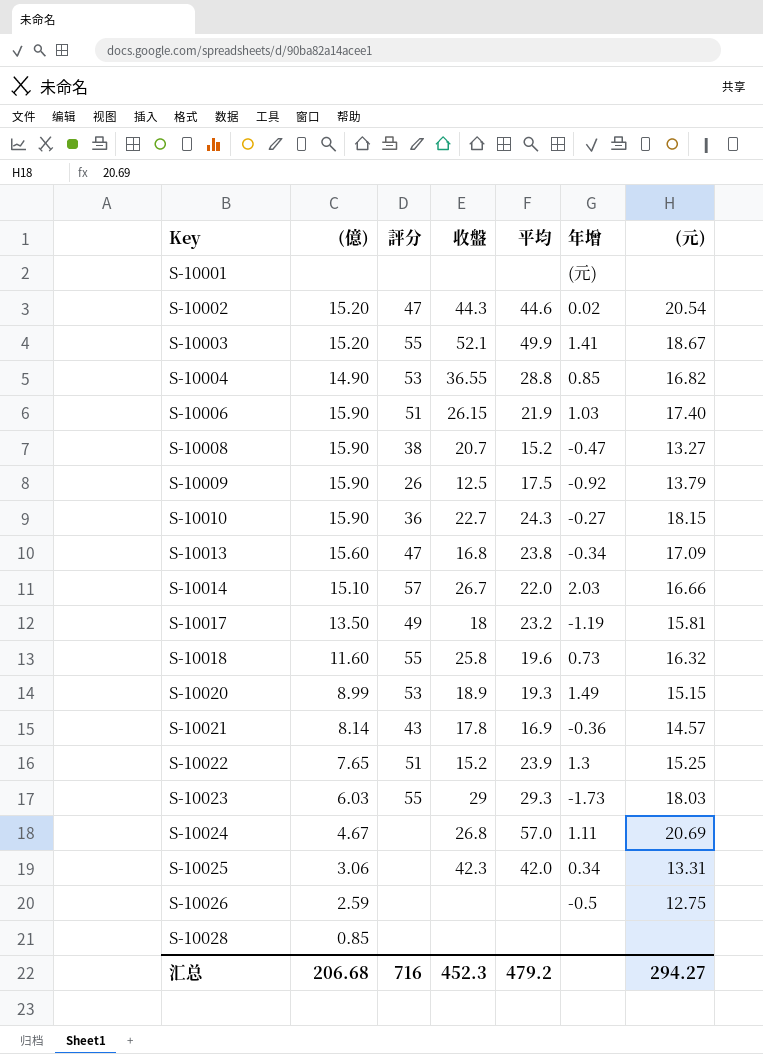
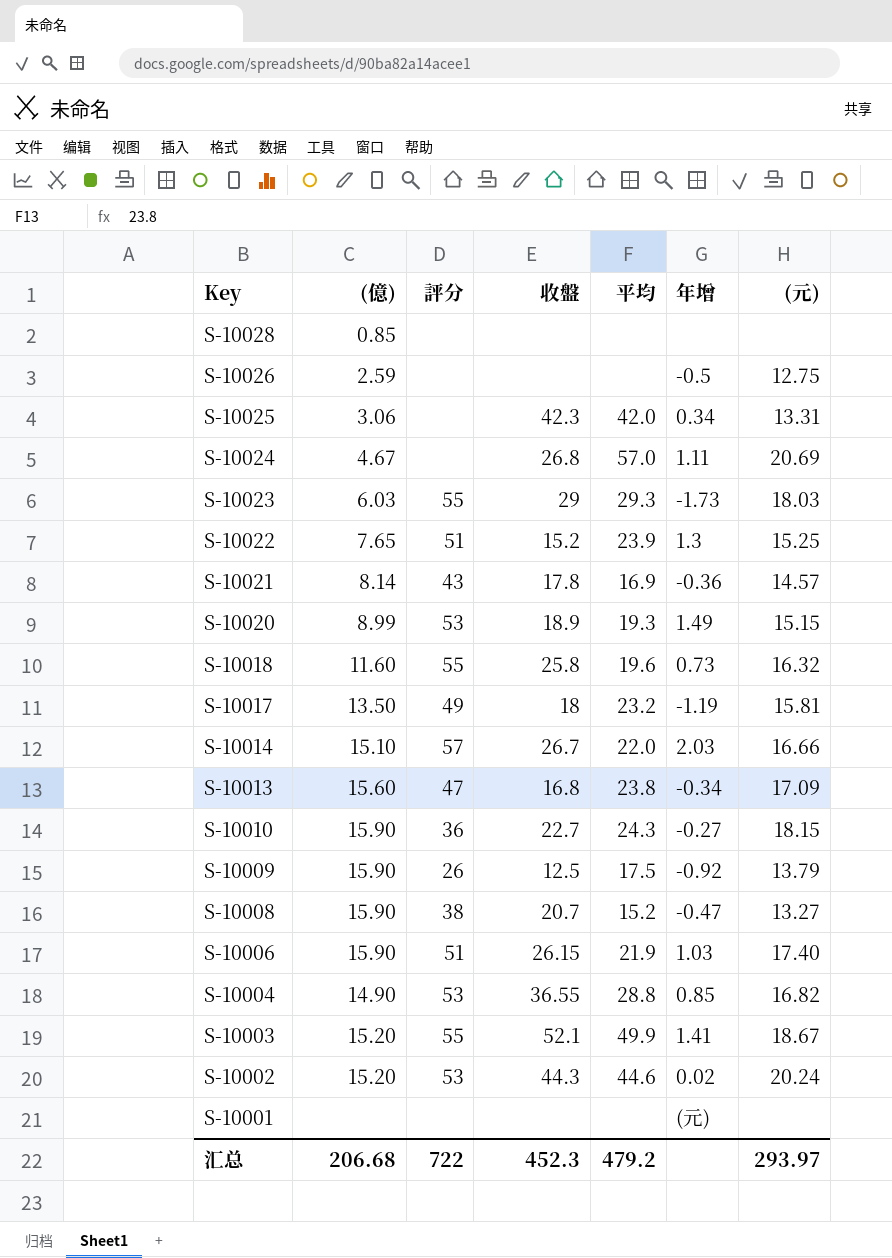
row order: Key ascending -> Key descending
S-10002 | 評分: 47 -> 53
S-10002 | (元): 20.54 -> 20.24
汇总 | 評分: 716 -> 722
汇总 | (元): 294.27 -> 293.97

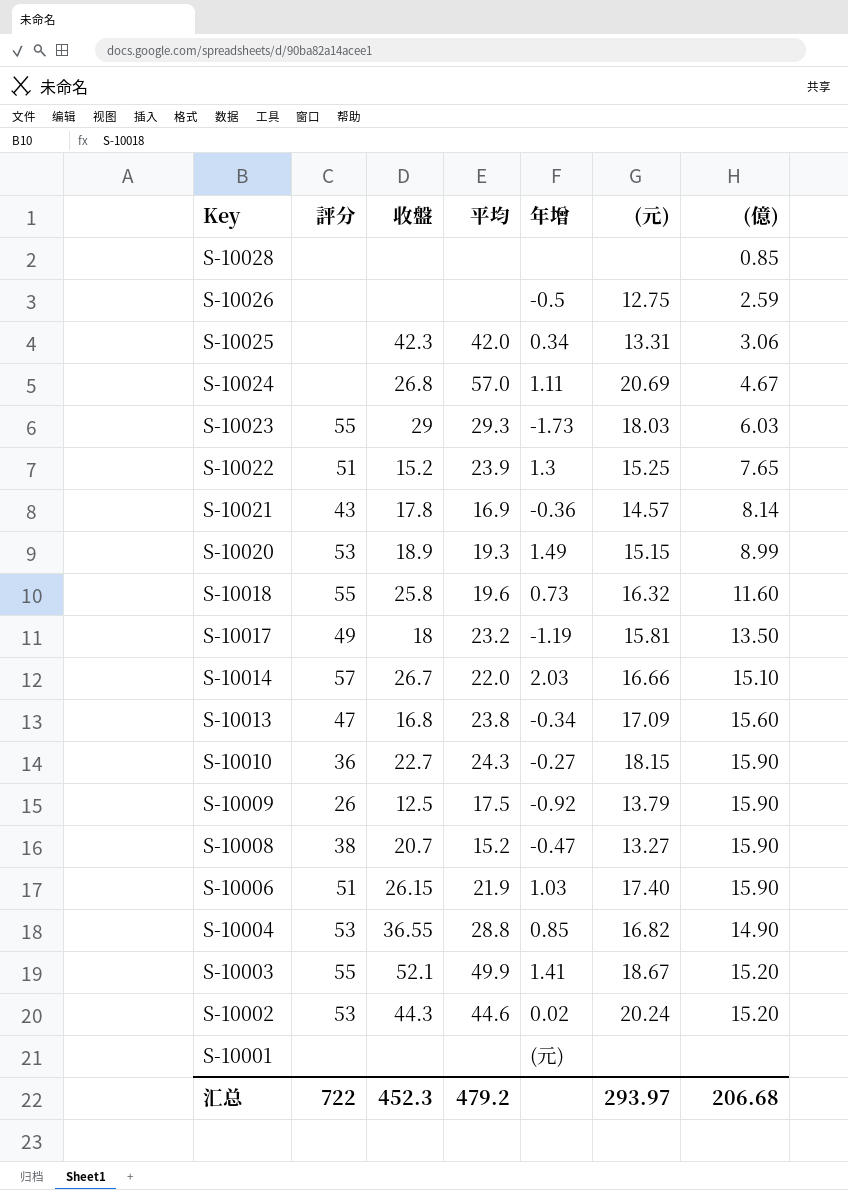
column (億) | position: 2 -> 7

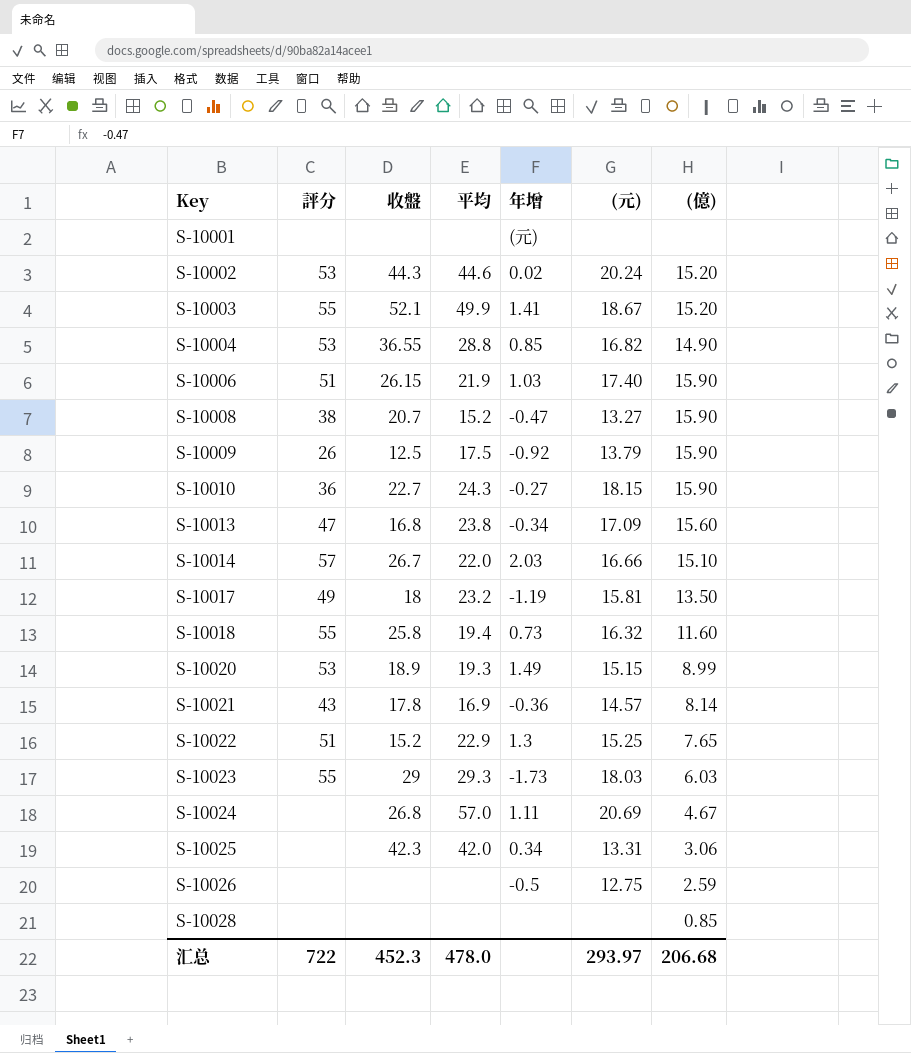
row order: Key descending -> Key ascending
S-10018 | 平均: 19.6 -> 19.4
S-10022 | 平均: 23.9 -> 22.9
汇总 | 平均: 479.2 -> 478.0

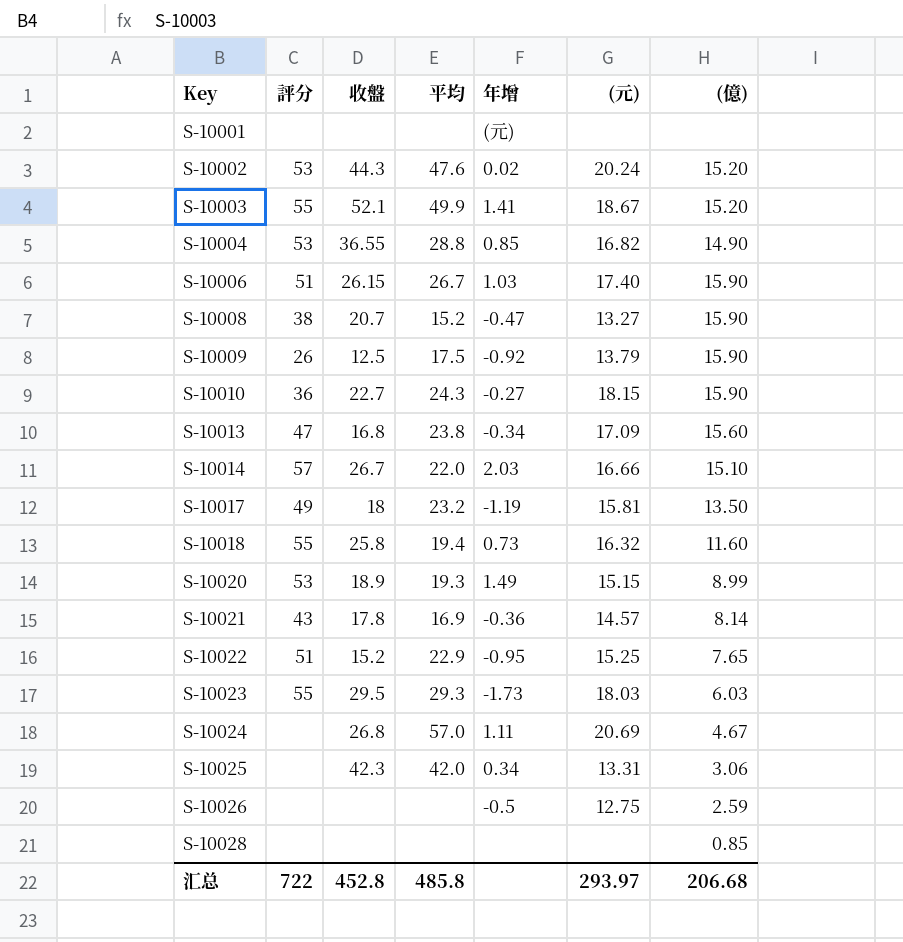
S-10002 | 平均: 44.6 -> 47.6
S-10006 | 平均: 21.9 -> 26.7
S-10022 | 年增: 1.3 -> -0.95
S-10023 | 收盤: 29 -> 29.5
汇总 | 收盤: 452.3 -> 452.8
汇总 | 平均: 478.0 -> 485.8

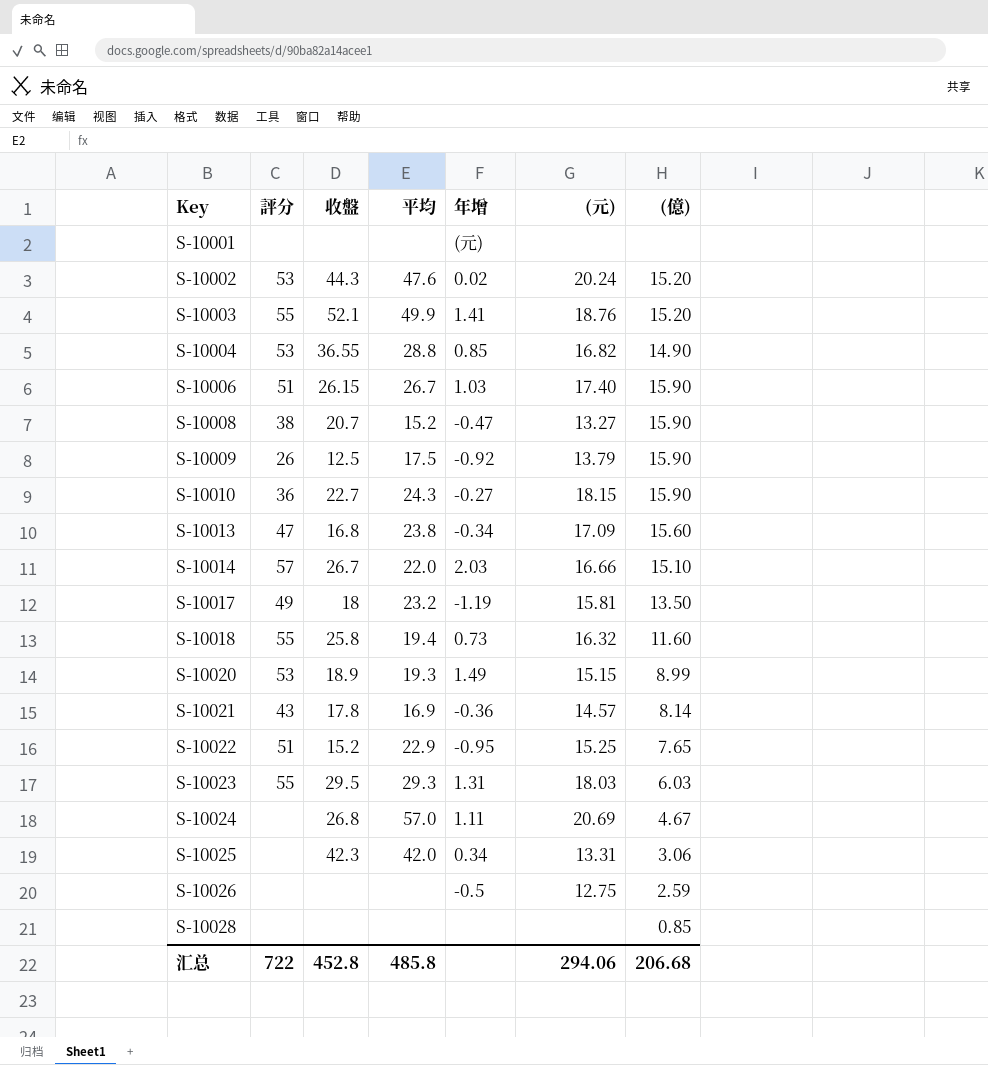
S-10003 | (元): 18.67 -> 18.76
S-10023 | 年增: -1.73 -> 1.31
汇总 | (元): 293.97 -> 294.06

